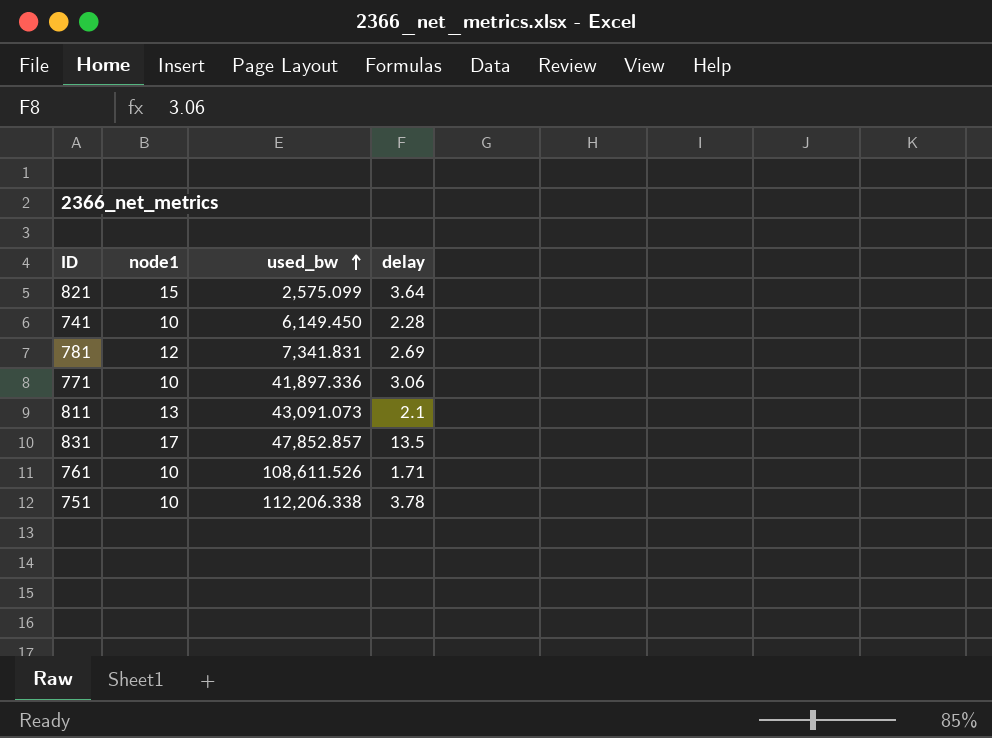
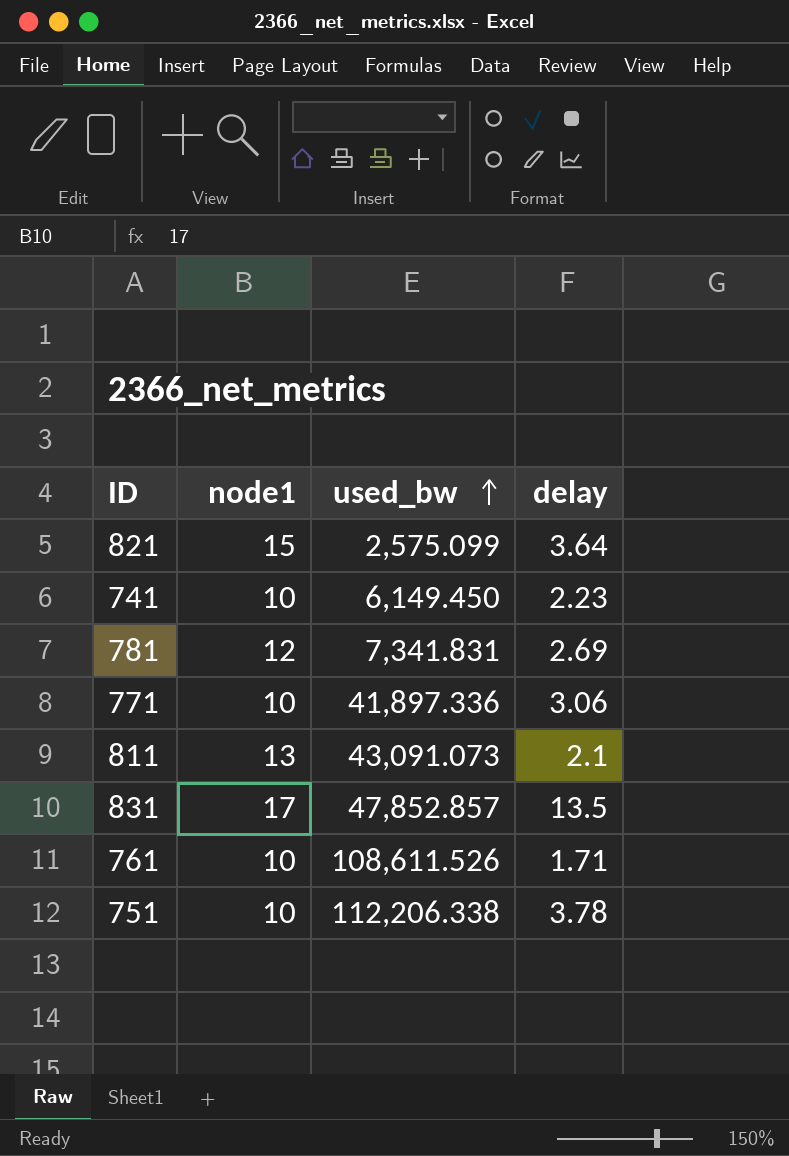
741 | delay: 2.28 -> 2.23

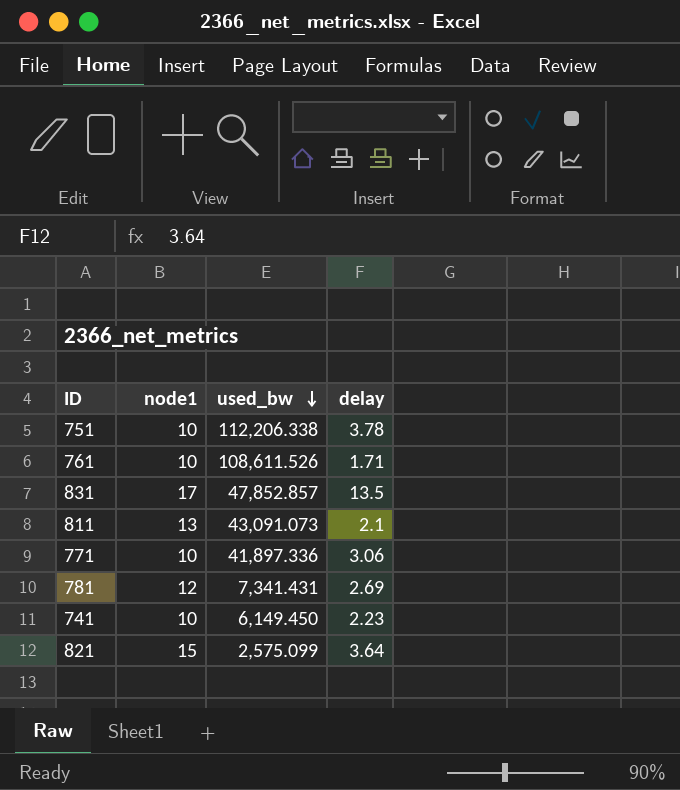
row order: used_bw ascending -> used_bw descending
781 | used_bw: 7,341.831 -> 7,341.431

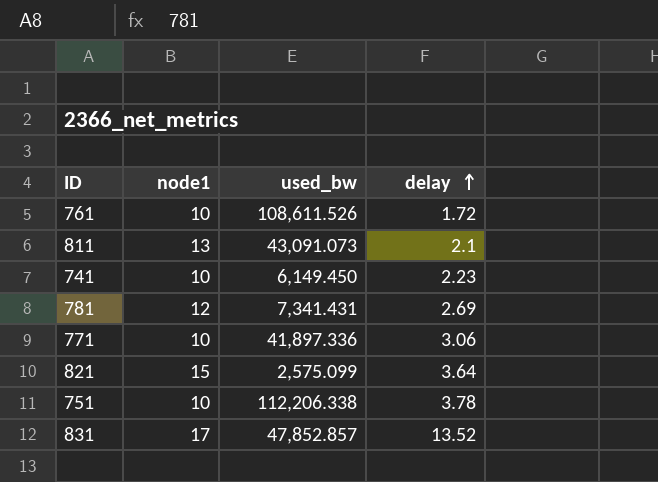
row order: used_bw descending -> delay ascending
761 | delay: 1.71 -> 1.72
831 | delay: 13.5 -> 13.52

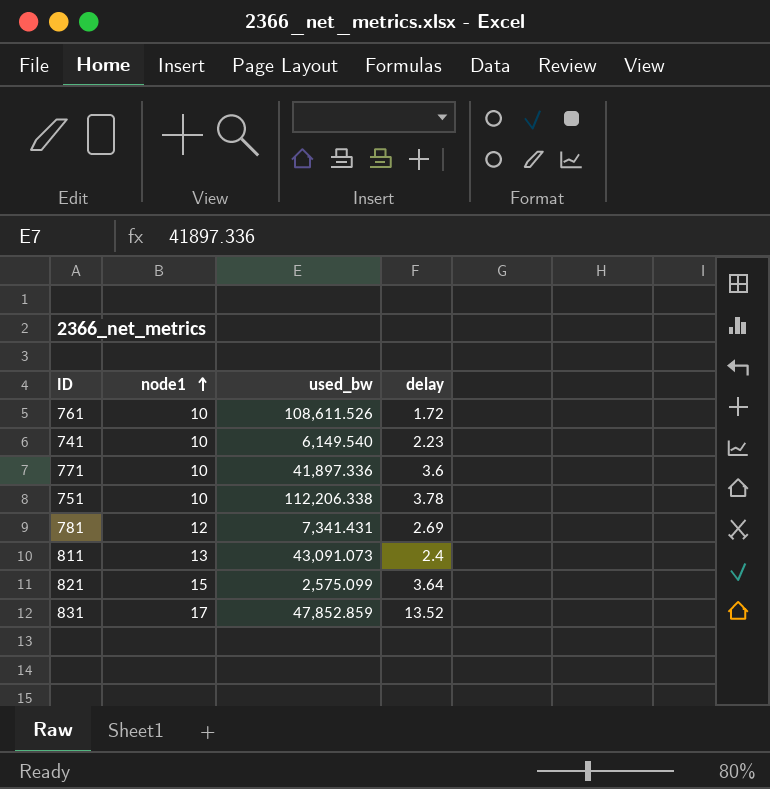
row order: delay ascending -> node1 ascending
741 | used_bw: 6,149.450 -> 6,149.540
771 | delay: 3.06 -> 3.6
811 | delay: 2.1 -> 2.4
831 | used_bw: 47,852.857 -> 47,852.859

